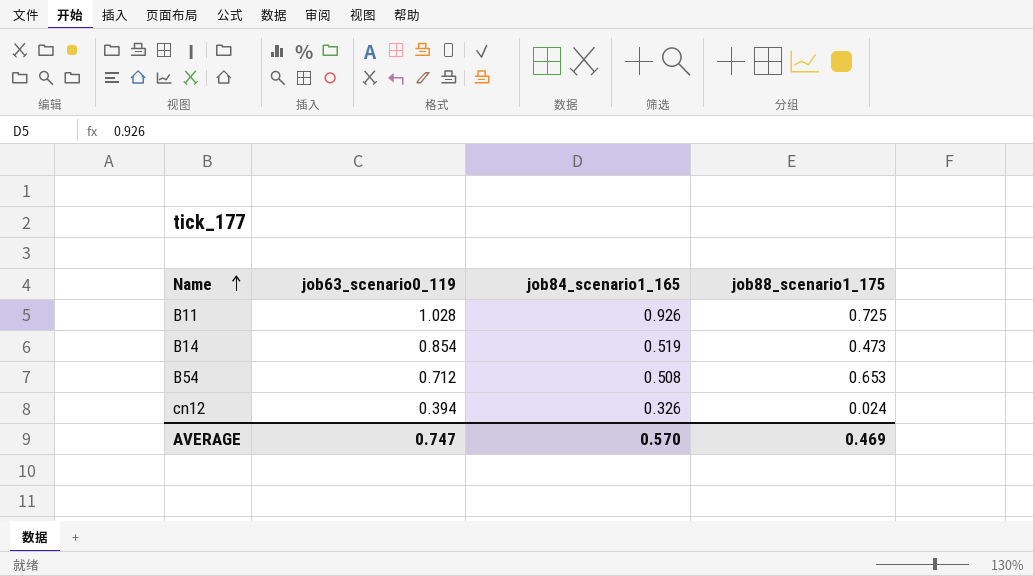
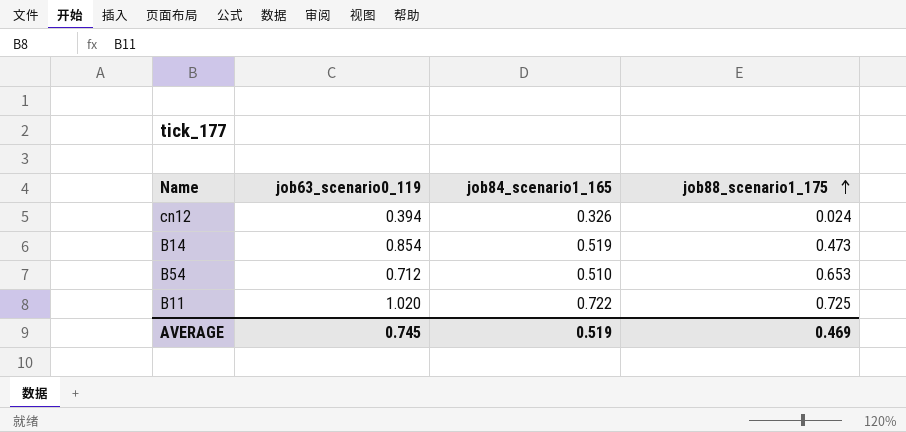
row order: Name ascending -> job88_scenario1_175 ascending
B54 | job84_scenario1_165: 0.508 -> 0.510
B11 | job63_scenario0_119: 1.028 -> 1.020
B11 | job84_scenario1_165: 0.926 -> 0.722
AVERAGE | job63_scenario0_119: 0.747 -> 0.745
AVERAGE | job84_scenario1_165: 0.570 -> 0.519

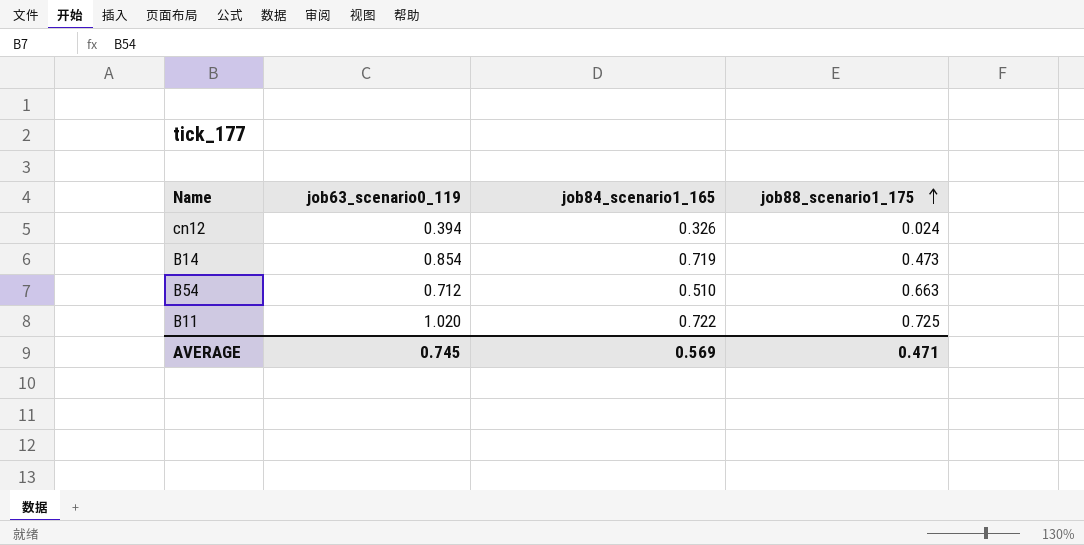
B14 | job84_scenario1_165: 0.519 -> 0.719
B54 | job88_scenario1_175: 0.653 -> 0.663
AVERAGE | job84_scenario1_165: 0.519 -> 0.569
AVERAGE | job88_scenario1_175: 0.469 -> 0.471

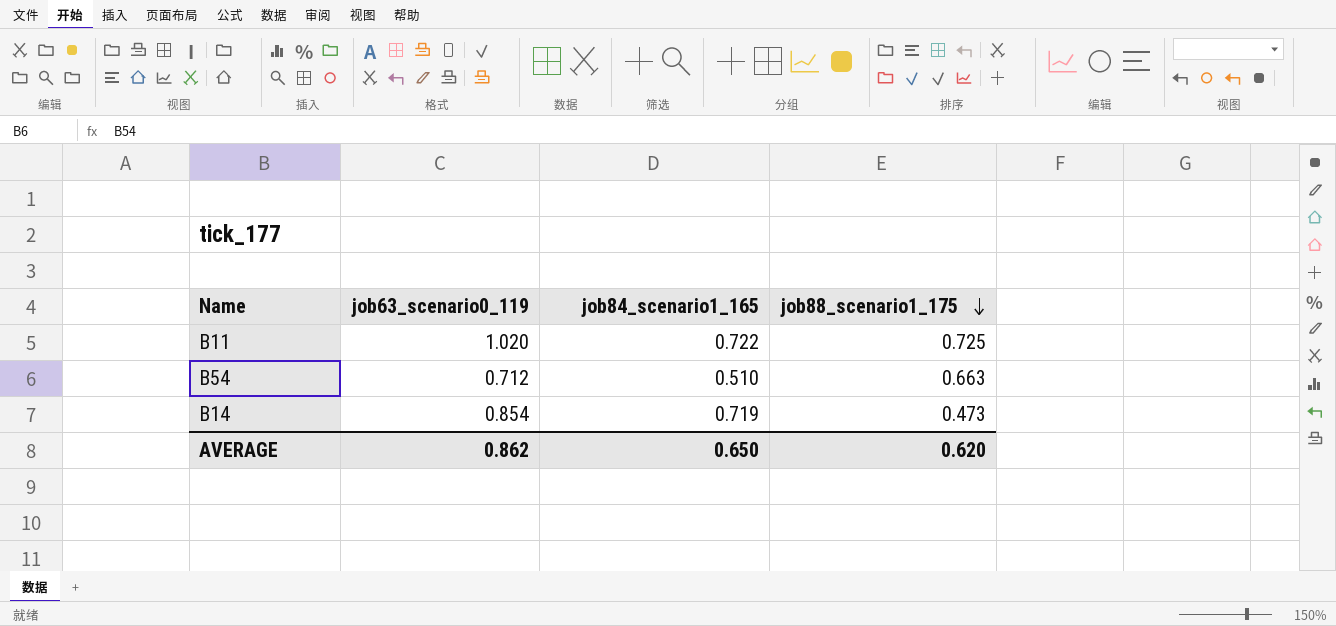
row order: job88_scenario1_175 ascending -> job88_scenario1_175 descending
row cn12: 0.394 | 0.326 | 0.024 -> none
AVERAGE | job63_scenario0_119: 0.745 -> 0.862
AVERAGE | job84_scenario1_165: 0.569 -> 0.650
AVERAGE | job88_scenario1_175: 0.471 -> 0.620

